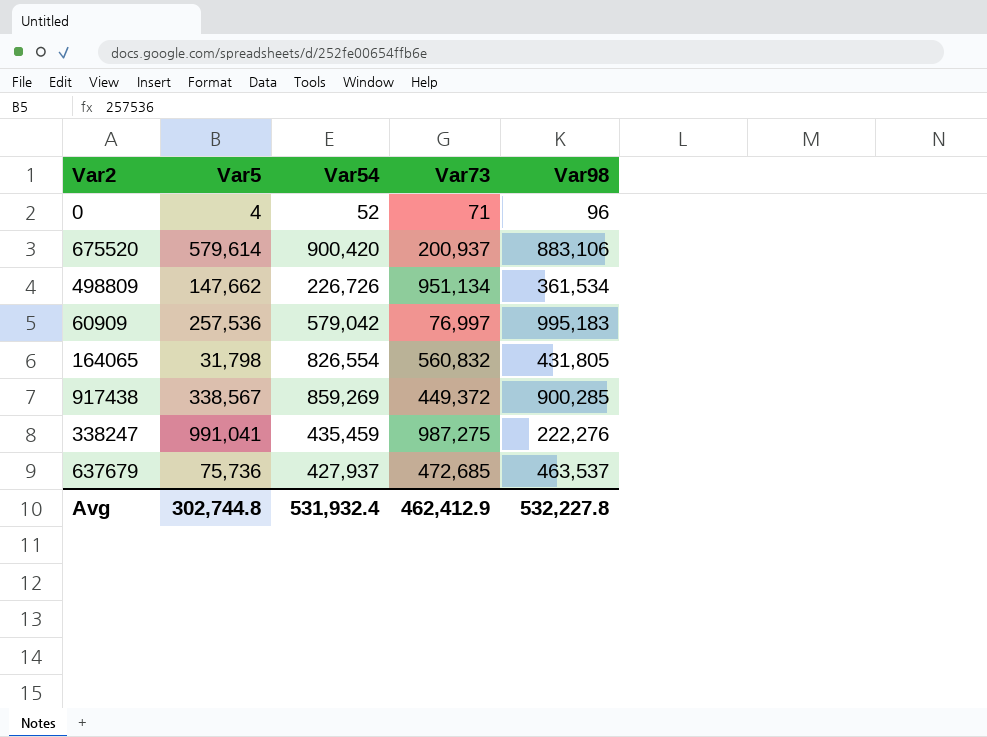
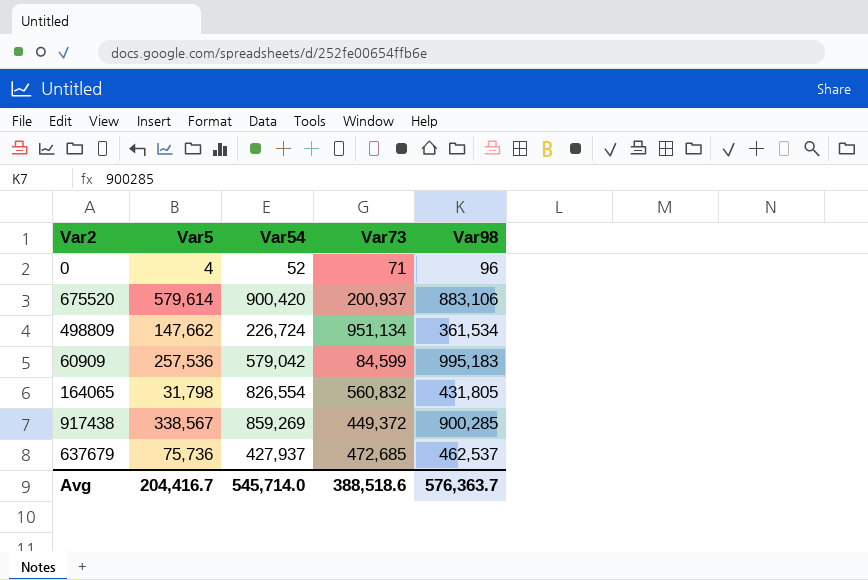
row 338247: 991,041 | 435,459 | 987,275 | 222,276 -> none
498809 | Var54: 226,726 -> 226,724
60909 | Var73: 76,997 -> 84,599
637679 | Var98: 463,537 -> 462,537
Avg | Var5: 302,744.8 -> 204,416.7
Avg | Var54: 531,932.4 -> 545,714.0
Avg | Var73: 462,412.9 -> 388,518.6
Avg | Var98: 532,227.8 -> 576,363.7

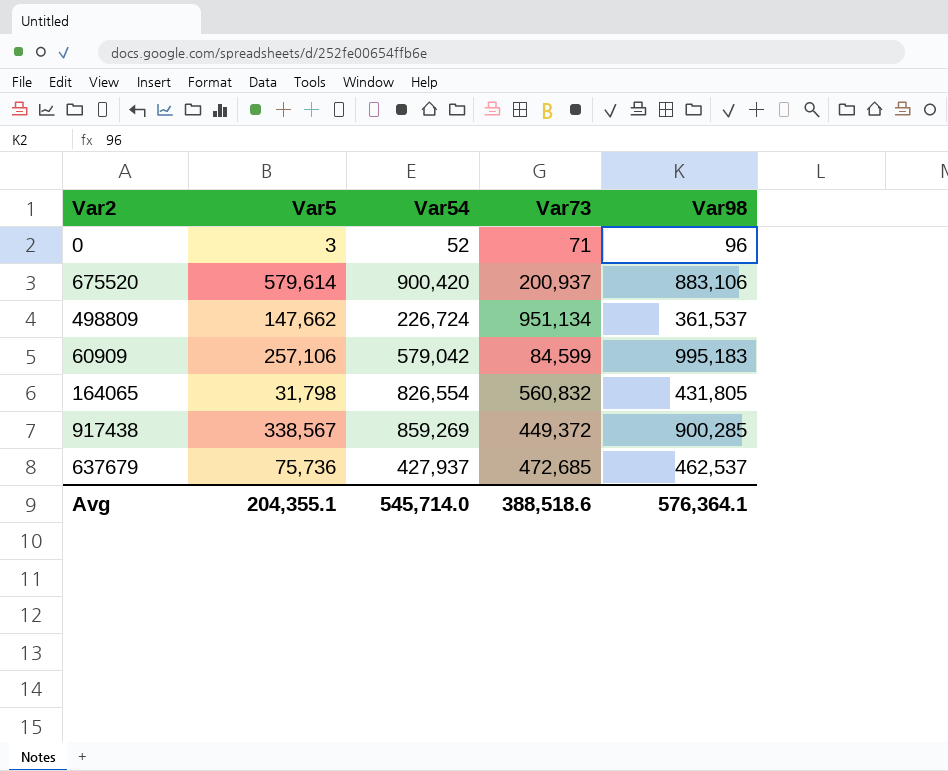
0 | Var5: 4 -> 3
498809 | Var98: 361,534 -> 361,537
60909 | Var5: 257,536 -> 257,106
Avg | Var5: 204,416.7 -> 204,355.1
Avg | Var98: 576,363.7 -> 576,364.1

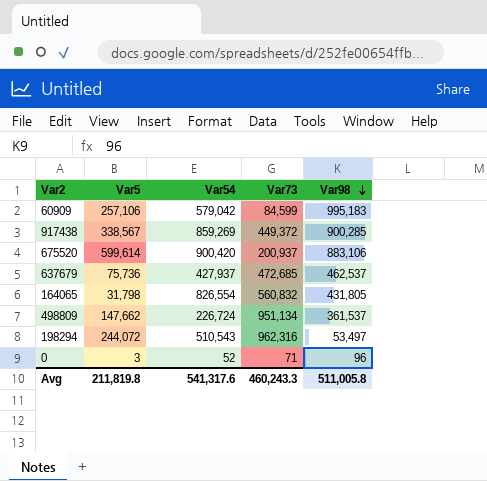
row order: none -> Var98 descending
675520 | Var5: 579,614 -> 599,614
row 198294: none -> 244,072 | 510,543 | 962,316 | 53,497
Avg | Var5: 204,355.1 -> 211,819.8
Avg | Var54: 545,714.0 -> 541,317.6
Avg | Var73: 388,518.6 -> 460,243.3
Avg | Var98: 576,364.1 -> 511,005.8

